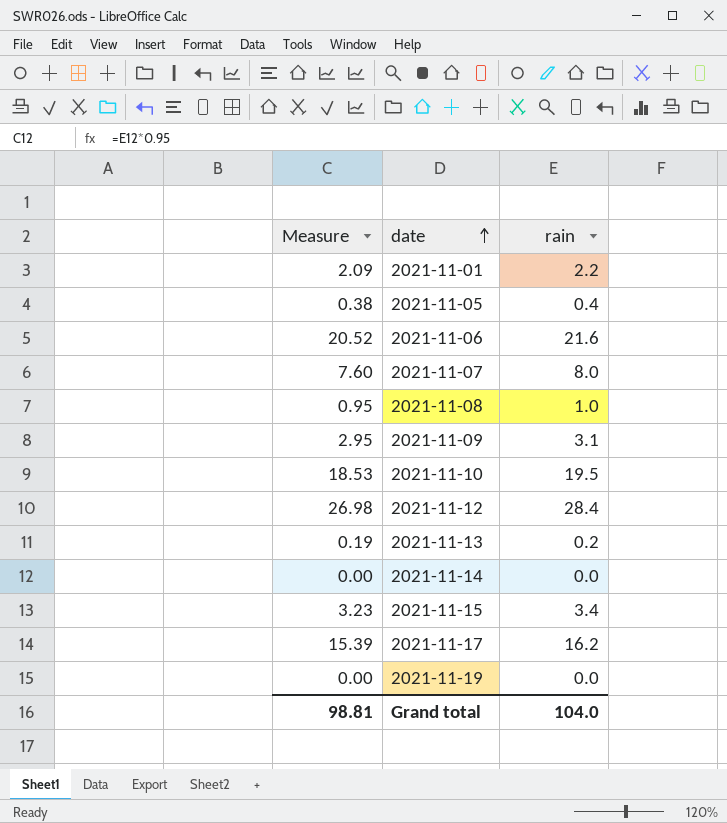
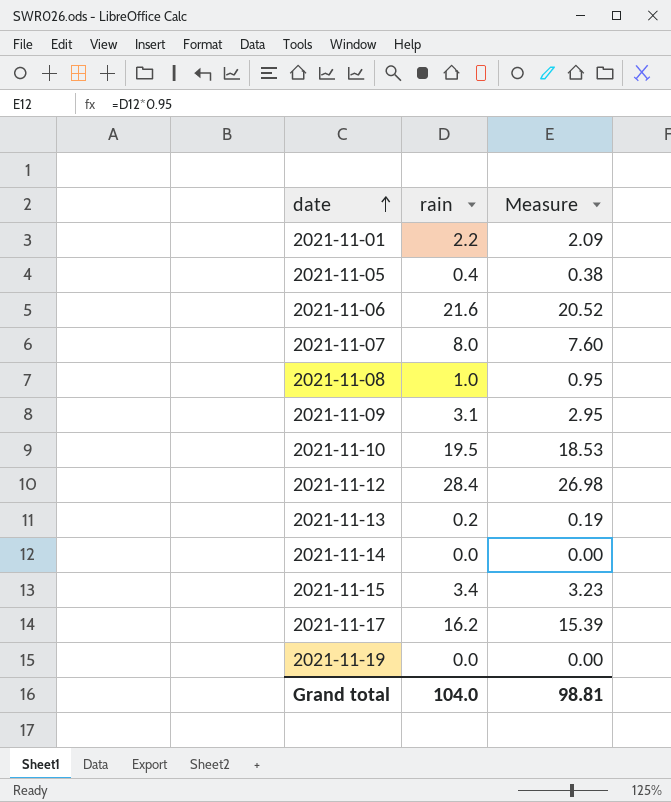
column Measure | position: 1 -> 3

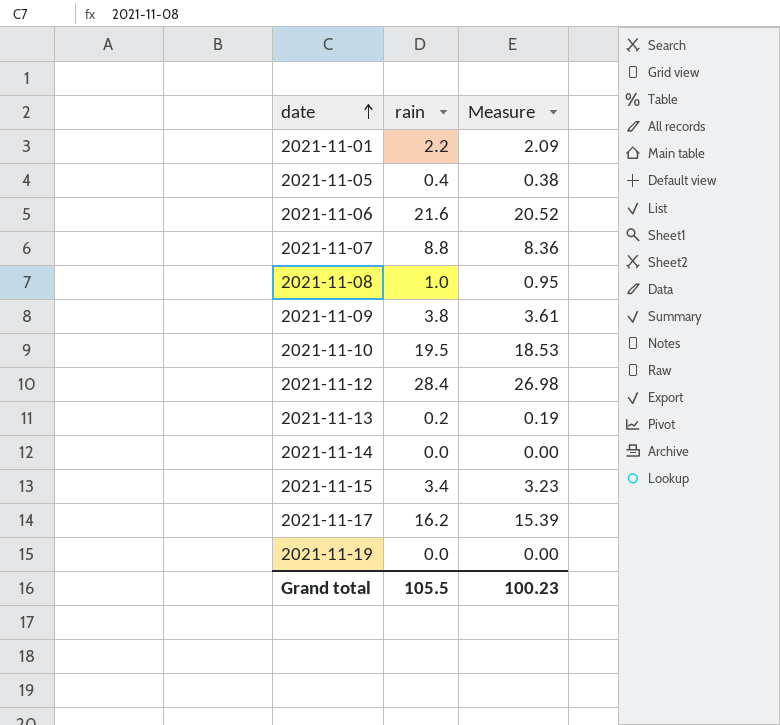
2021-11-07 | rain: 8.0 -> 8.8
2021-11-07 | Measure: 7.60 -> 8.36
2021-11-09 | rain: 3.1 -> 3.8
2021-11-09 | Measure: 2.95 -> 3.61
Grand total | rain: 104.0 -> 105.5
Grand total | Measure: 98.81 -> 100.23

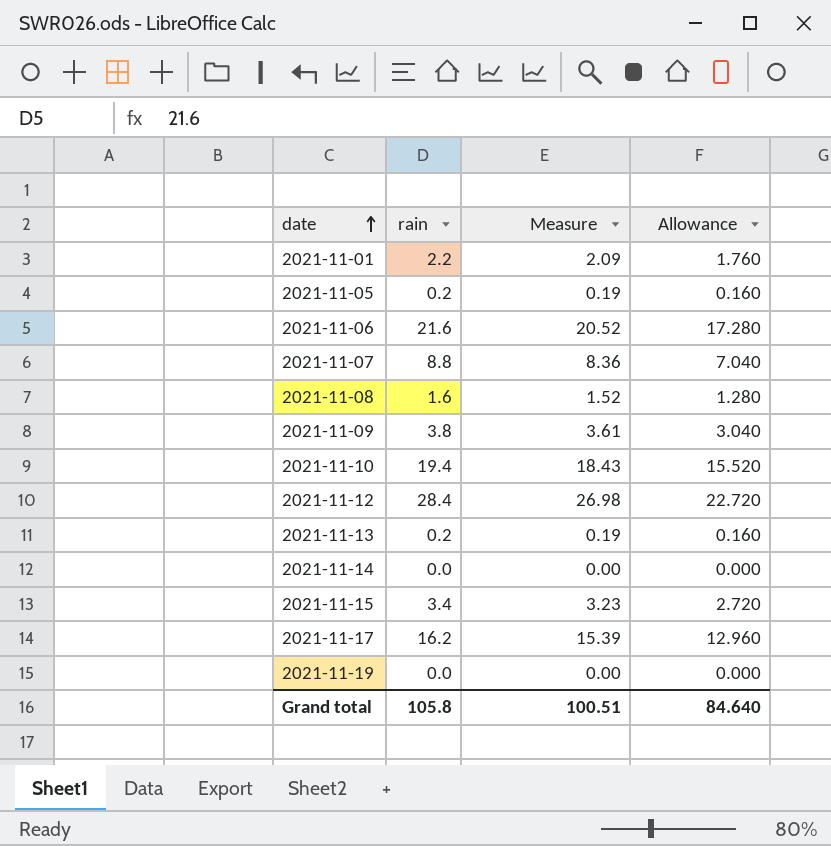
column Allowance | formula: none -> [rain] * 0.8
2021-11-05 | rain: 0.4 -> 0.2
2021-11-05 | Measure: 0.38 -> 0.19
2021-11-08 | rain: 1.0 -> 1.6
2021-11-08 | Measure: 0.95 -> 1.52
2021-11-10 | rain: 19.5 -> 19.4
2021-11-10 | Measure: 18.53 -> 18.43
Grand total | rain: 105.5 -> 105.8
Grand total | Measure: 100.23 -> 100.51

